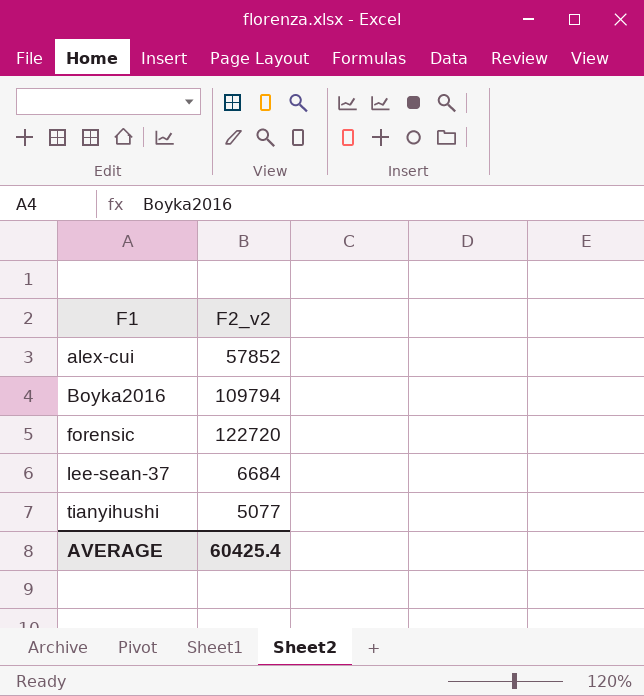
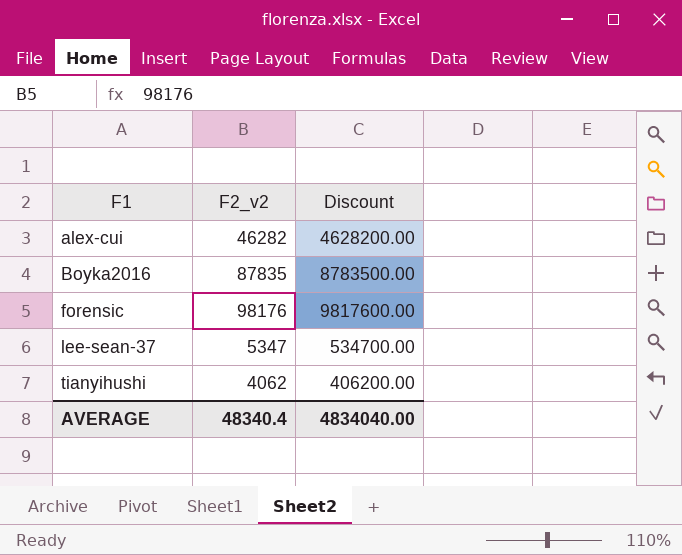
column Discount | formula: none -> [F2_v2] * 100
alex-cui | F2_v2: 57852 -> 46282
Boyka2016 | F2_v2: 109794 -> 87835
forensic | F2_v2: 122720 -> 98176
lee-sean-37 | F2_v2: 6684 -> 5347
tianyihushi | F2_v2: 5077 -> 4062
AVERAGE | F2_v2: 60425.4 -> 48340.4

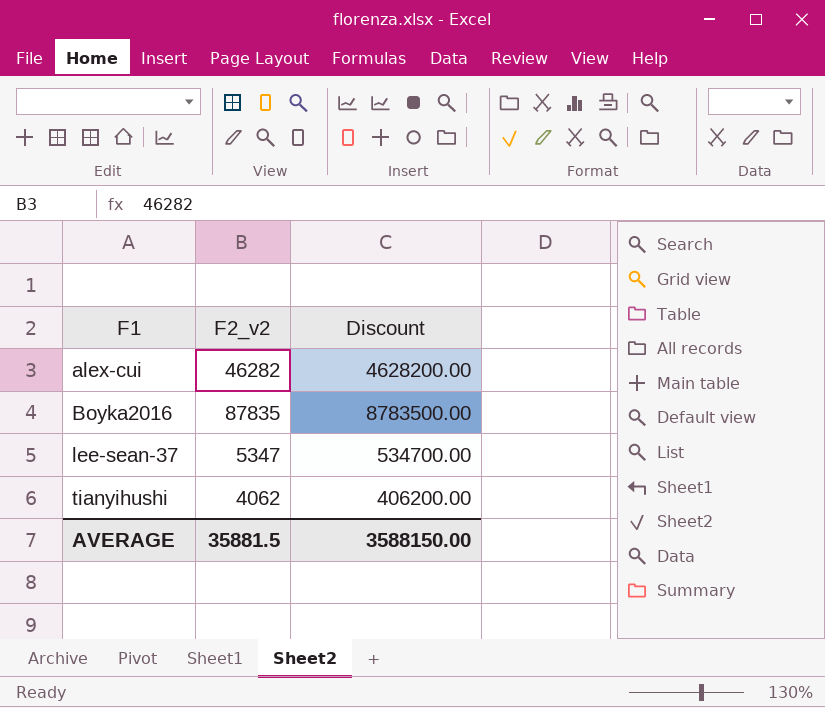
row forensic: 98176 | 9817600.00 -> none
AVERAGE | F2_v2: 48340.4 -> 35881.5
AVERAGE | Discount: 4834040.00 -> 3588150.00

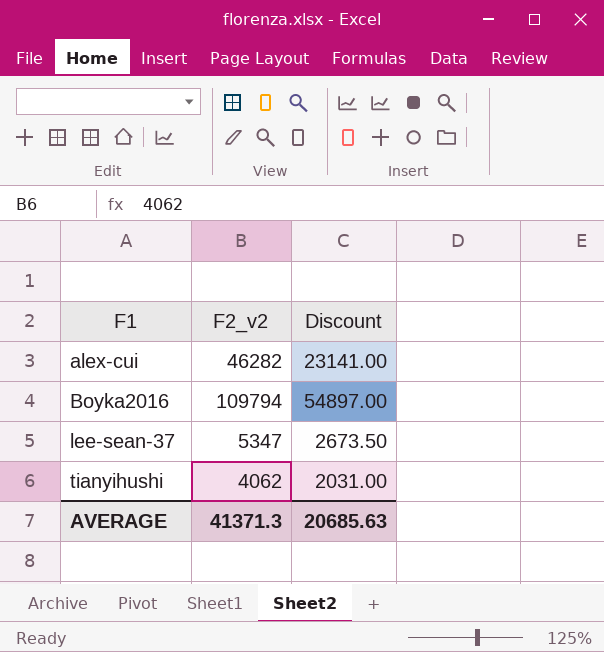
column Discount | formula: [F2_v2] * 100 -> [F2_v2] * 0.5
Boyka2016 | F2_v2: 87835 -> 109794
AVERAGE | F2_v2: 35881.5 -> 41371.3
AVERAGE | Discount: 3588150.00 -> 20685.63

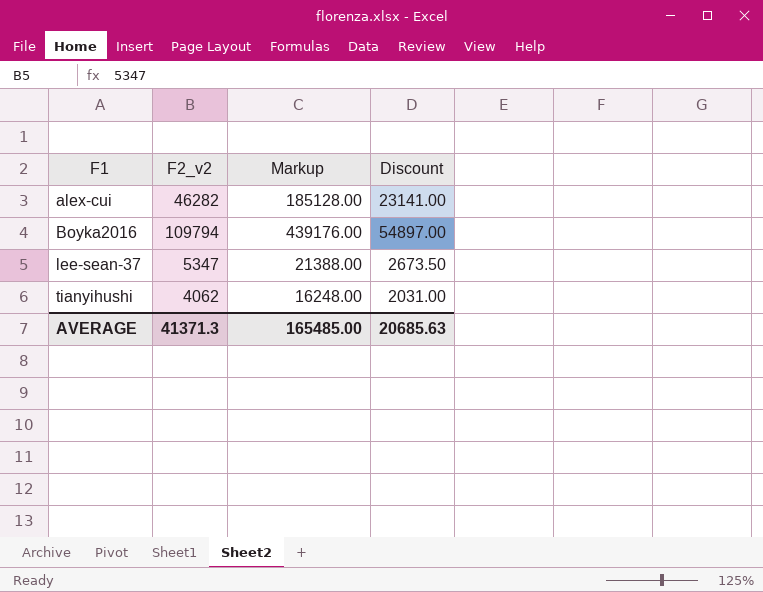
column Markup | formula: none -> [F2_v2] * 4

